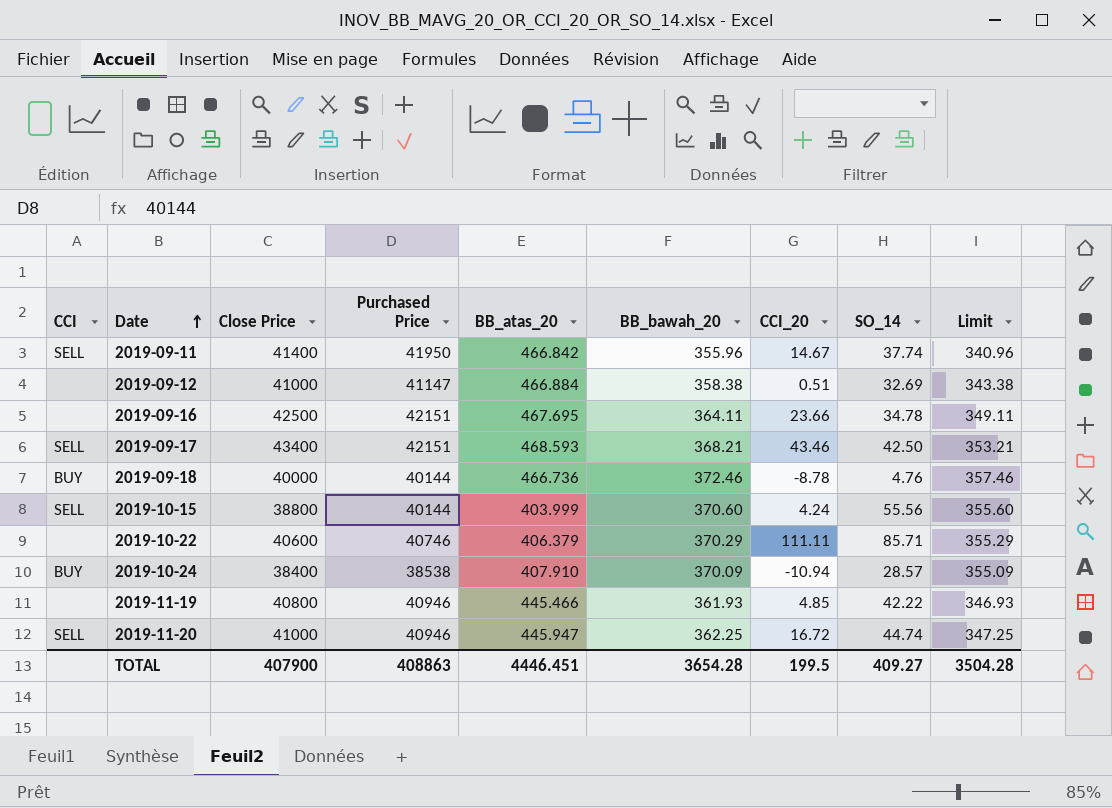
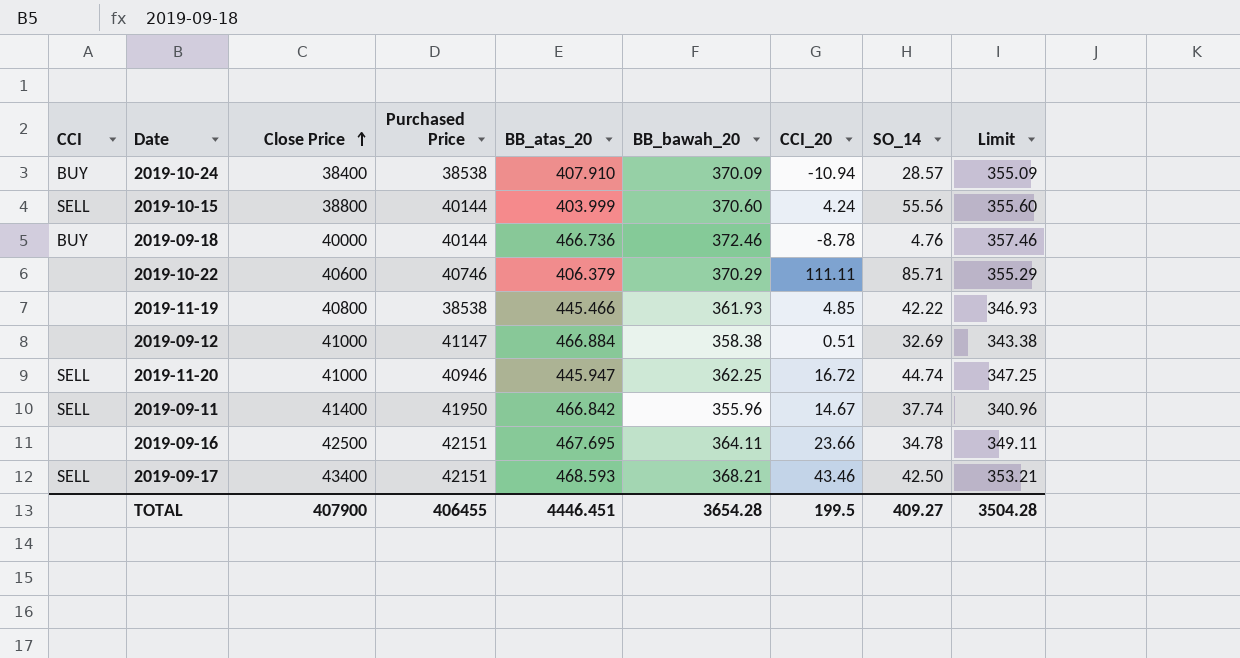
row order: Date ascending -> Close Price ascending
2019-11-19 | Purchased Price: 40946 -> 38538
TOTAL | Purchased Price: 408863 -> 406455

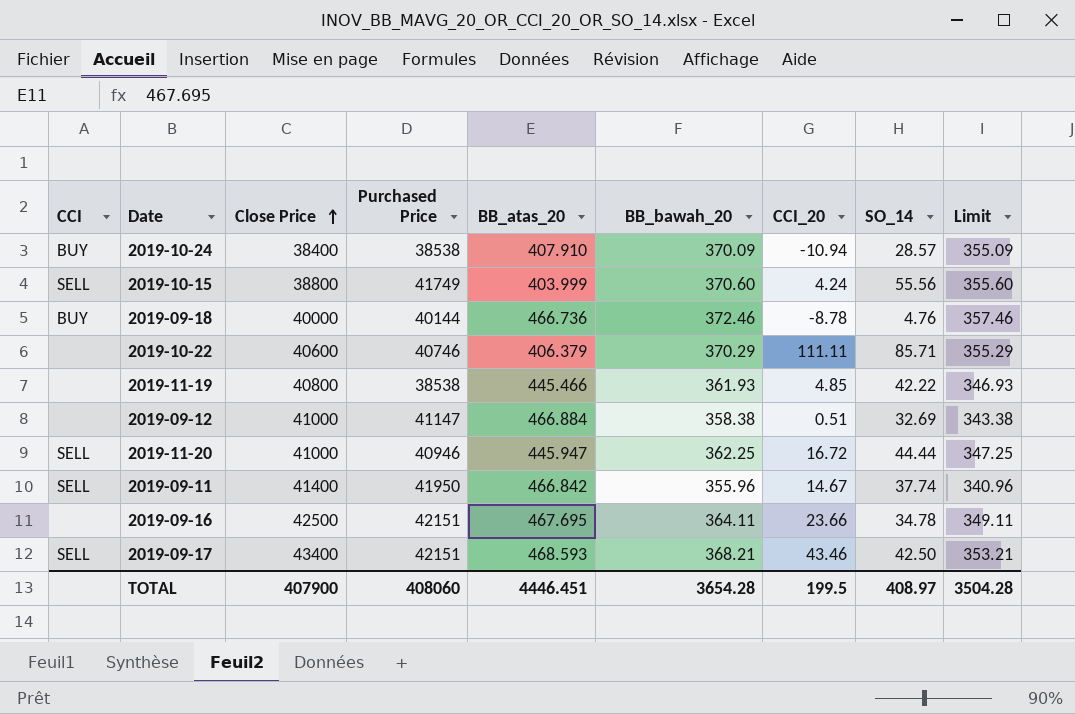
2019-10-15 | Purchased Price: 40144 -> 41749
2019-11-20 | SO_14: 44.74 -> 44.44
TOTAL | Purchased Price: 406455 -> 408060
TOTAL | SO_14: 409.27 -> 408.97

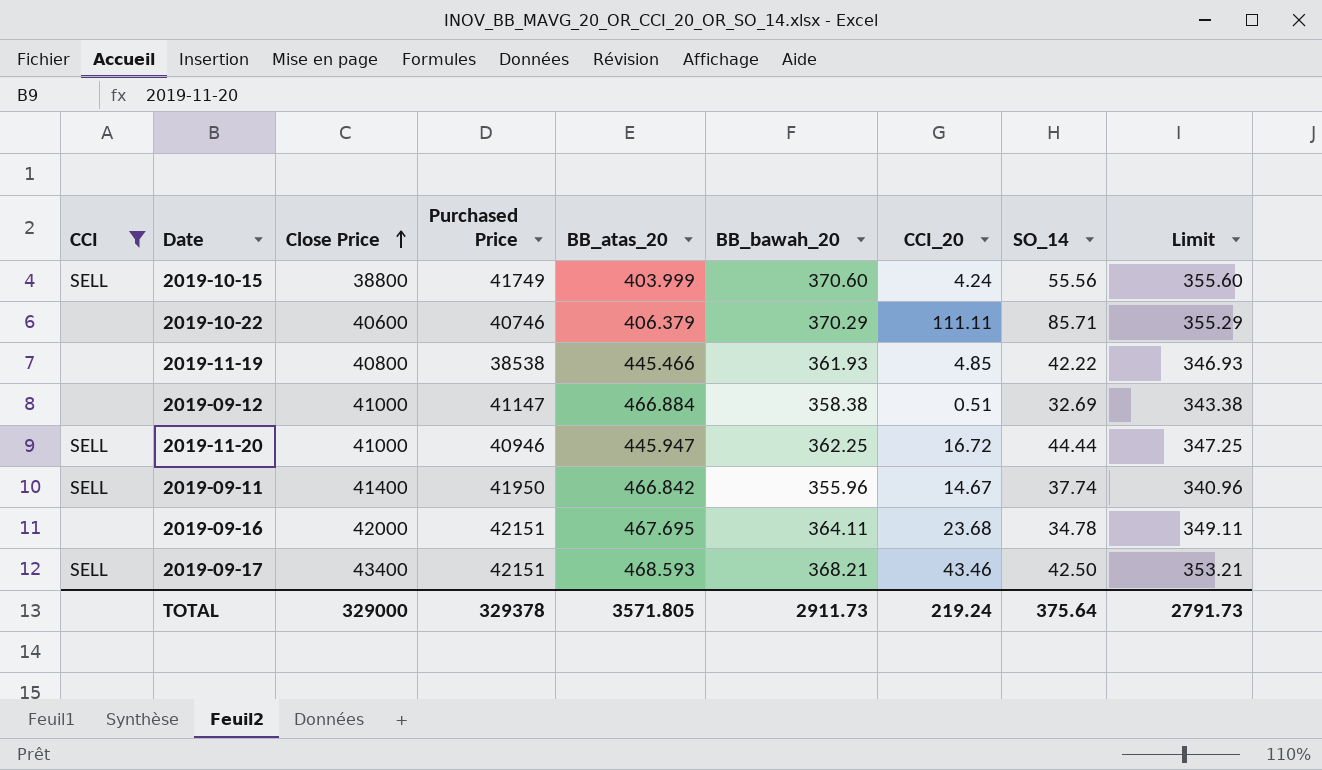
filter: none -> CCI != BUY
2019-09-16 | Close Price: 42500 -> 42000
2019-09-16 | CCI_20: 23.66 -> 23.68
TOTAL | Close Price: 407900 -> 329000
TOTAL | Purchased Price: 408060 -> 329378
TOTAL | BB_atas_20: 4446.451 -> 3571.805
TOTAL | BB_bawah_20: 3654.28 -> 2911.73
TOTAL | CCI_20: 199.5 -> 219.24
TOTAL | SO_14: 408.97 -> 375.64
TOTAL | Limit: 3504.28 -> 2791.73

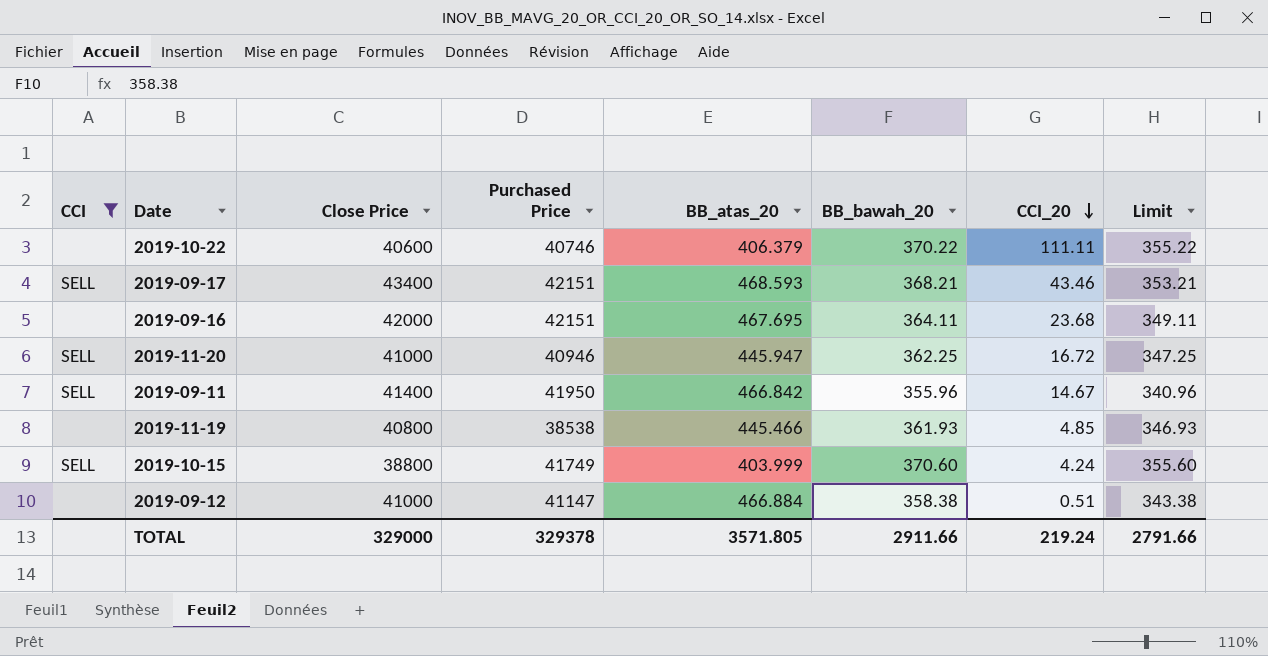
row order: Close Price ascending -> CCI_20 descending
column SO_14 | position: 8 -> none
2019-10-22 | BB_bawah_20: 370.29 -> 370.22
2019-10-22 | Limit: 355.29 -> 355.22
TOTAL | BB_bawah_20: 2911.73 -> 2911.66
TOTAL | Limit: 2791.73 -> 2791.66

